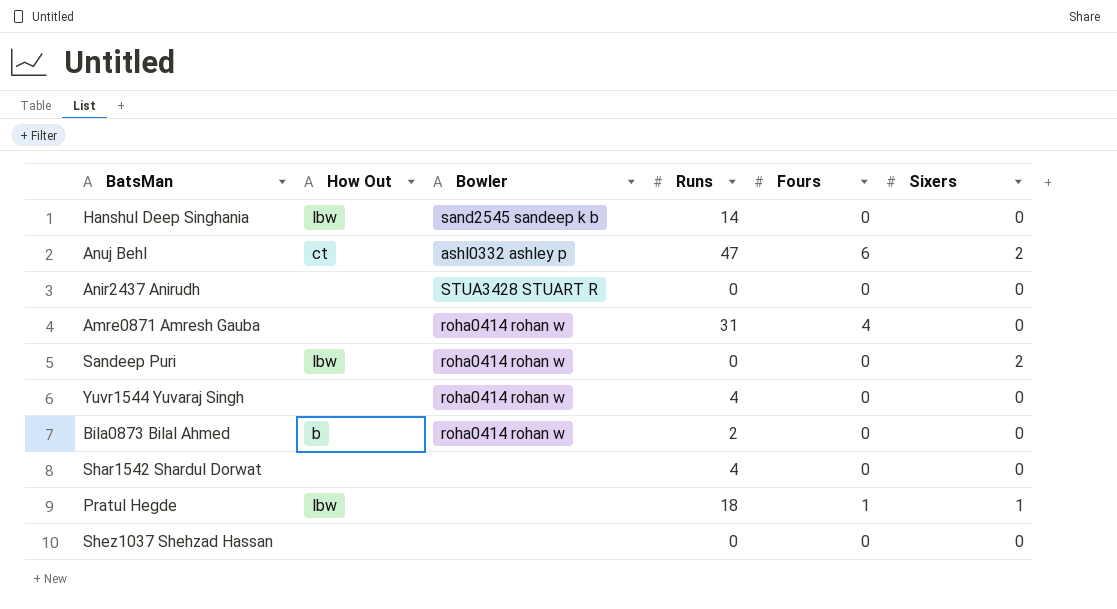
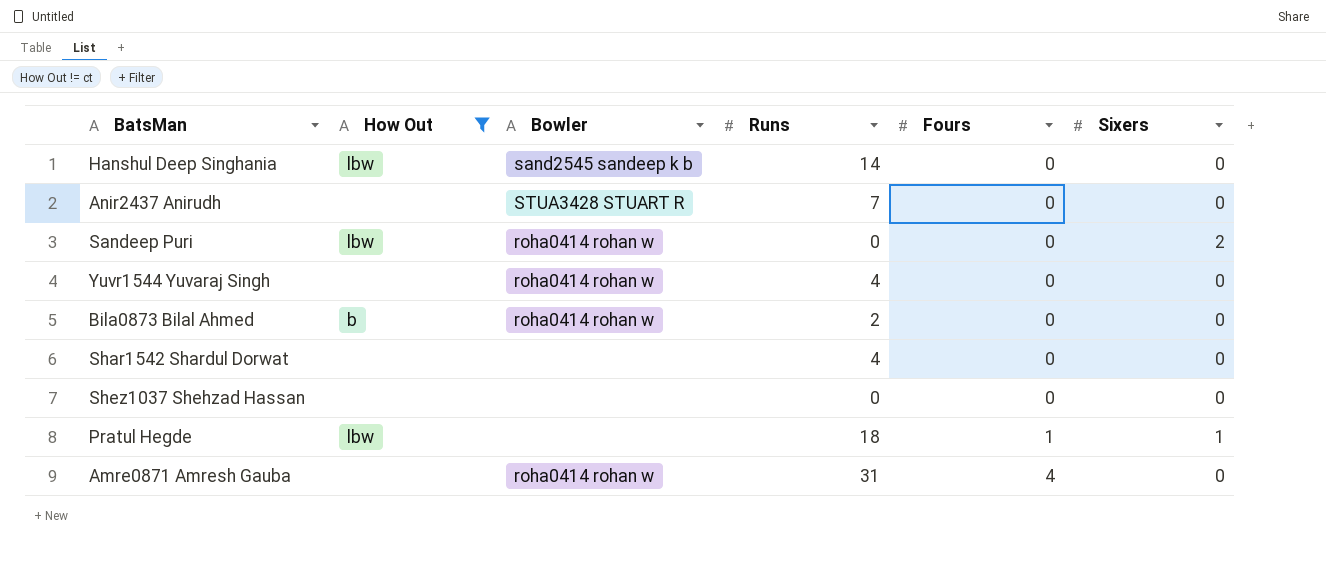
filter: none -> How Out != ct
row order: none -> Fours ascending
Anir2437 Anirudh | Runs: 0 -> 7

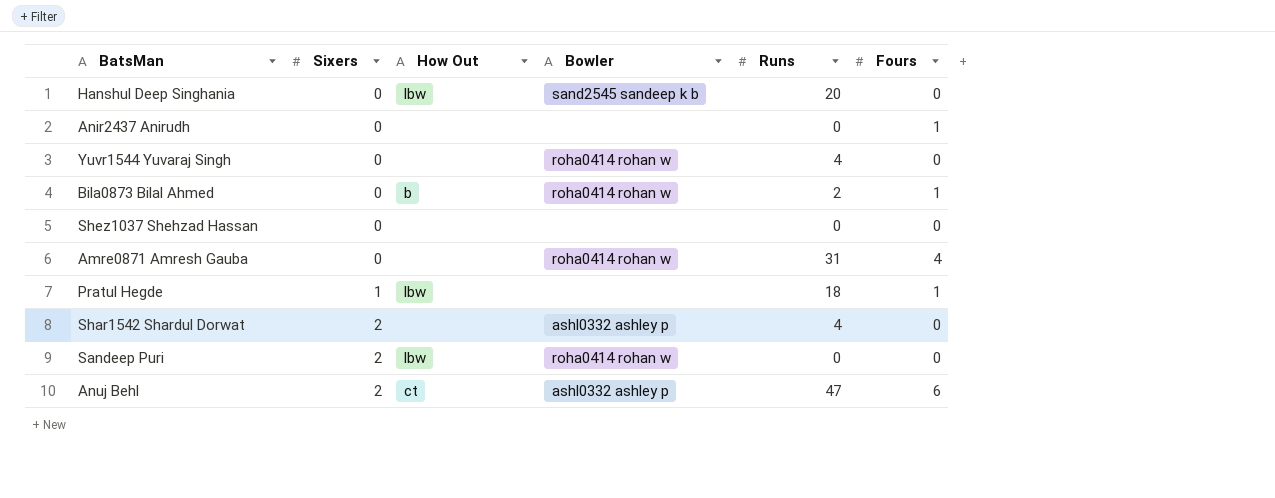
filter: How Out != ct -> none
row order: Fours ascending -> Sixers ascending
column Sixers | position: 6 -> 2
Hanshul Deep Singhania | Runs: 14 -> 20
Anir2437 Anirudh | Bowler: STUA3428 STUART R -> none
Anir2437 Anirudh | Runs: 7 -> 0
Anir2437 Anirudh | Fours: 0 -> 1
Bila0873 Bilal Ahmed | Fours: 0 -> 1
Shar1542 Shardul Dorwat | Sixers: 0 -> 2
Shar1542 Shardul Dorwat | Bowler: none -> ashl0332 ashley p

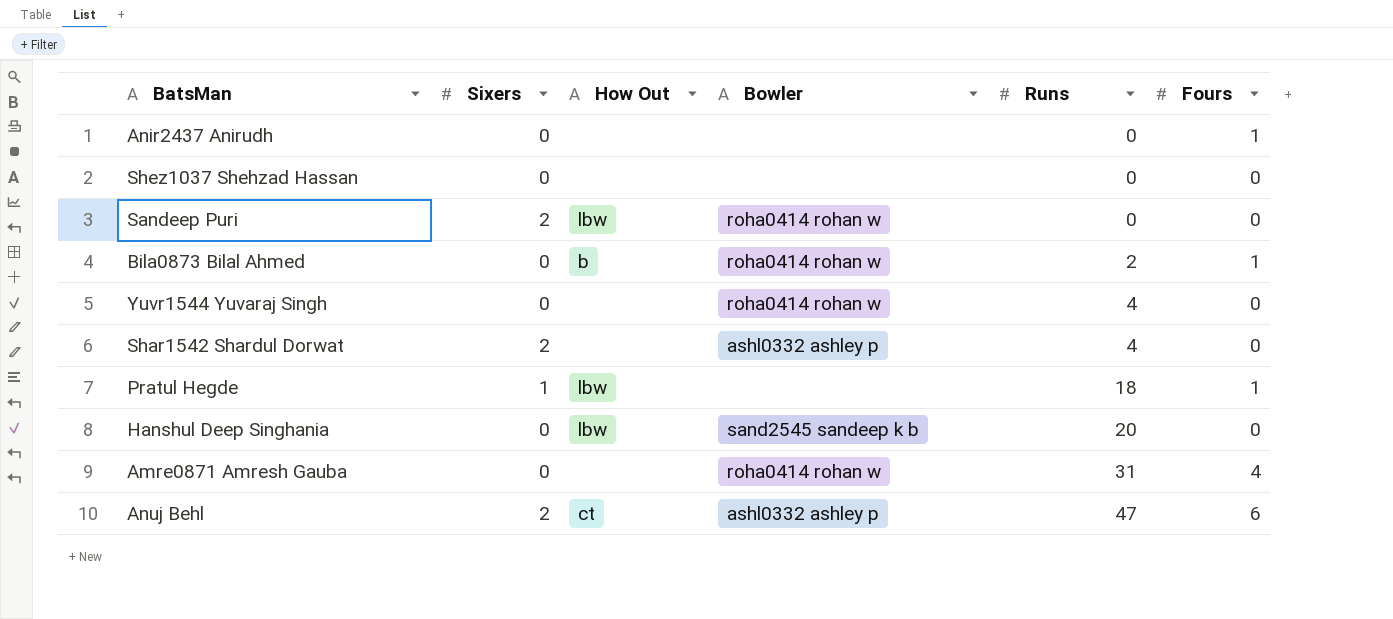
row order: Sixers ascending -> Runs ascending

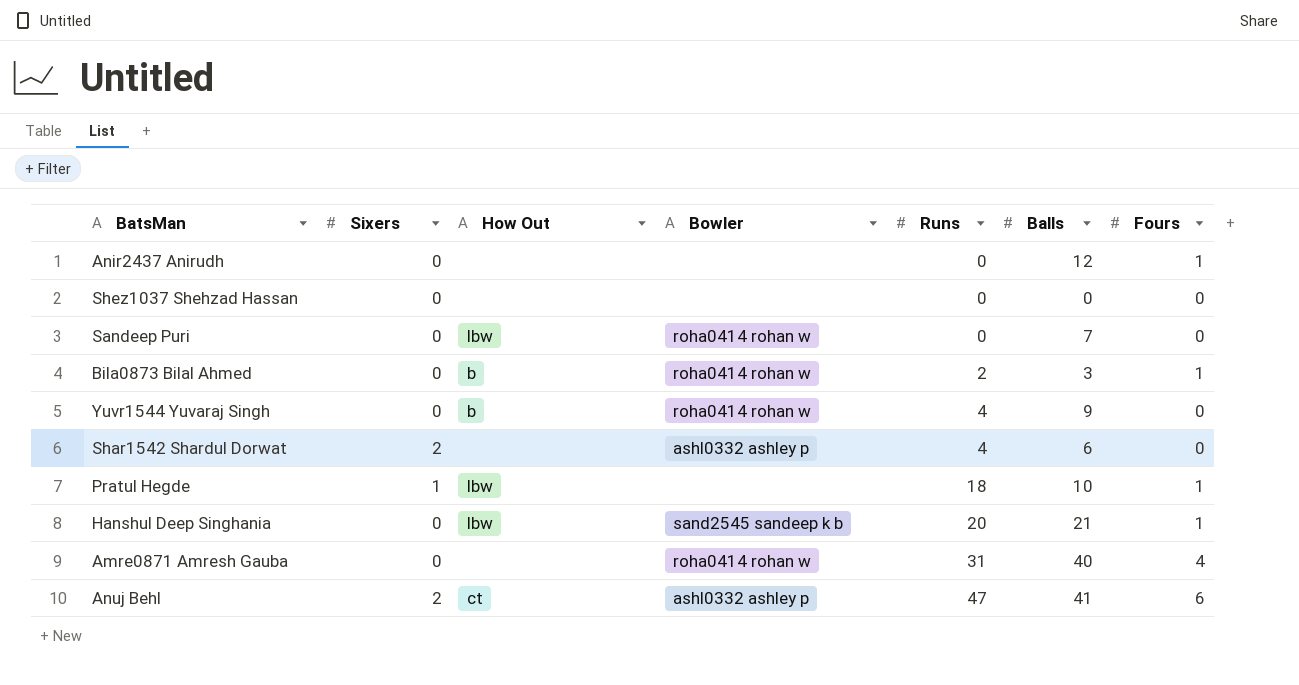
column Balls | position: none -> 6
Sandeep Puri | Sixers: 2 -> 0
Yuvr1544 Yuvaraj Singh | How Out: none -> b
Hanshul Deep Singhania | Fours: 0 -> 1

